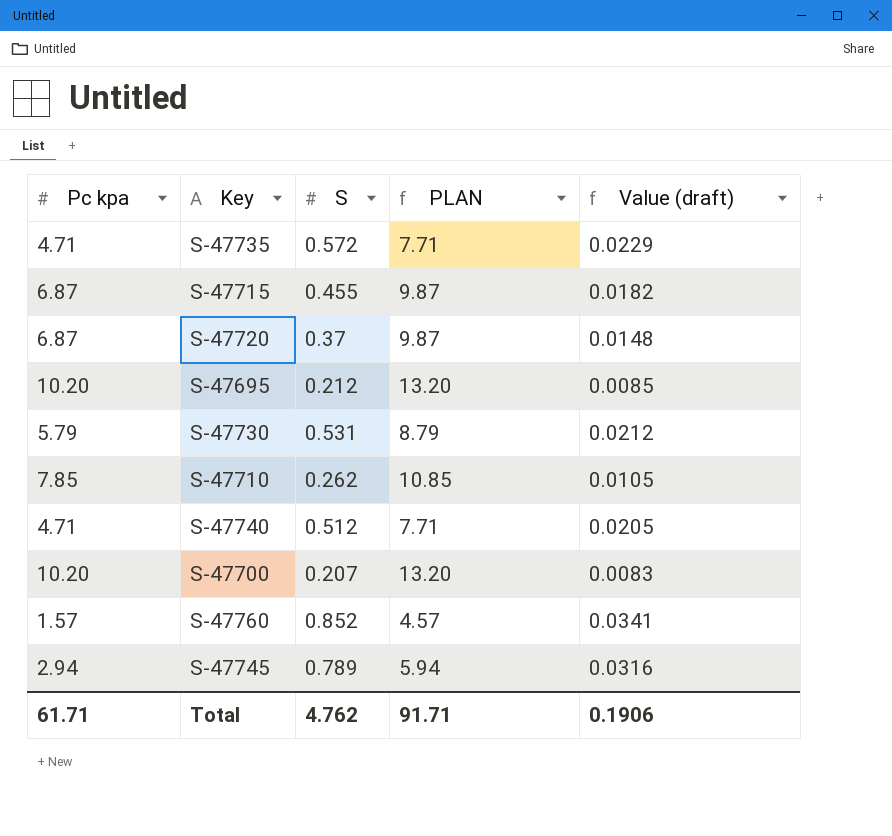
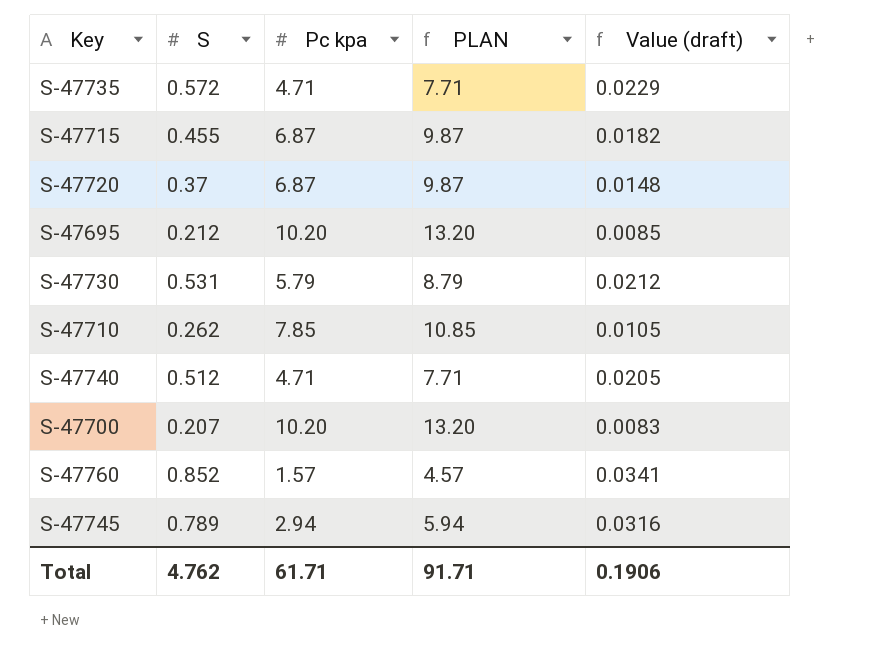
column Pc kpa | position: 1 -> 3

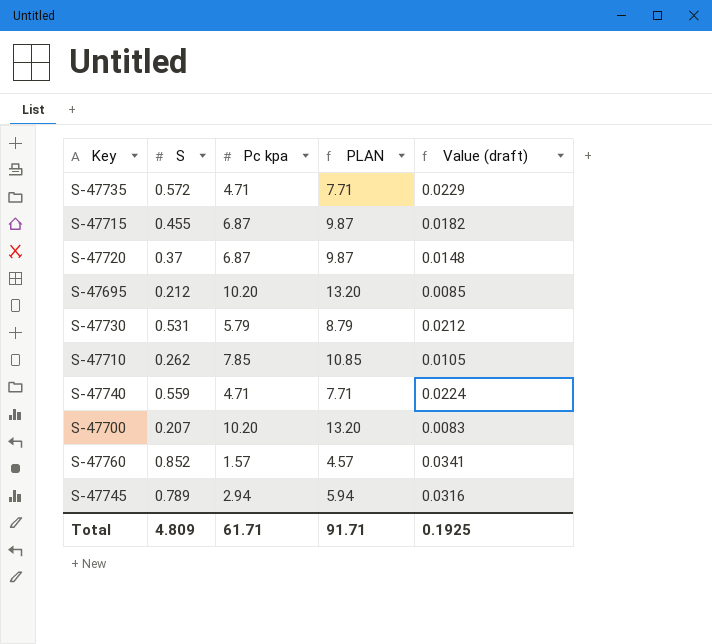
S-47740 | S: 0.512 -> 0.559
S-47740 | Value (draft): 0.0205 -> 0.0224
Total | S: 4.762 -> 4.809
Total | Value (draft): 0.1906 -> 0.1925

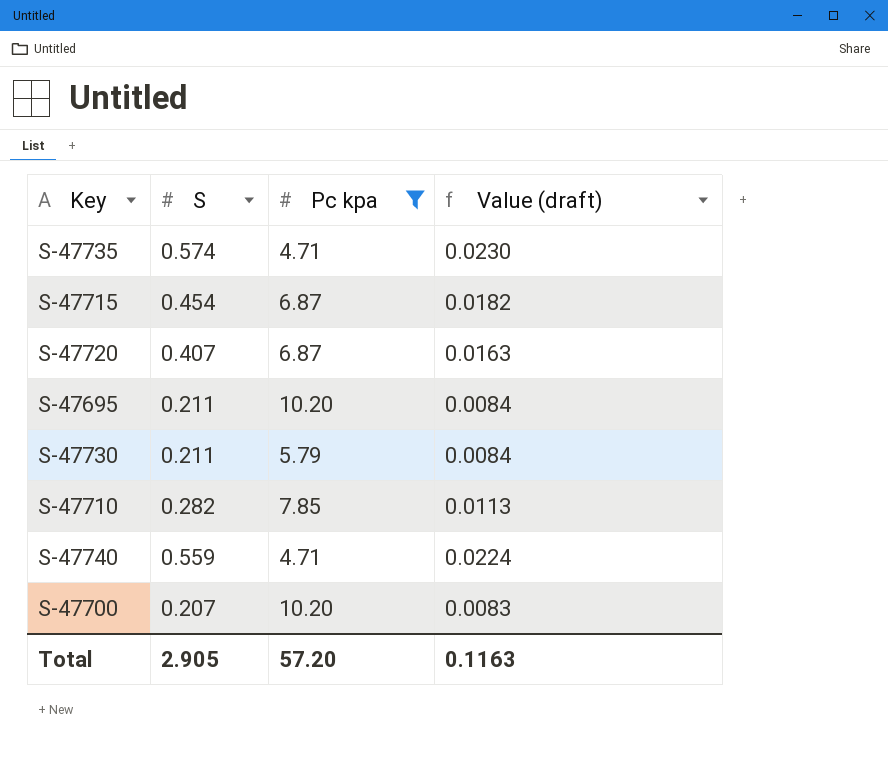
filter: none -> Pc kpa >= 4.71
column PLAN | formula: [Pc kpa] + 3 -> none
S-47735 | S: 0.572 -> 0.574
S-47735 | Value (draft): 0.0229 -> 0.0230
S-47715 | S: 0.455 -> 0.454
S-47720 | S: 0.37 -> 0.407
S-47720 | Value (draft): 0.0148 -> 0.0163
S-47695 | S: 0.212 -> 0.211
S-47695 | Value (draft): 0.0085 -> 0.0084
S-47730 | S: 0.531 -> 0.211
S-47730 | Value (draft): 0.0212 -> 0.0084
S-47710 | S: 0.262 -> 0.282
S-47710 | Value (draft): 0.0105 -> 0.0113
Total | S: 4.809 -> 2.905
Total | Pc kpa: 61.71 -> 57.20
Total | Value (draft): 0.1925 -> 0.1163

